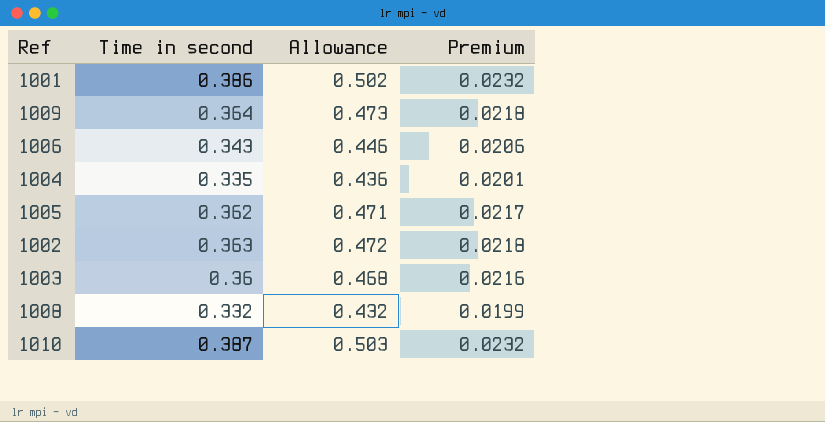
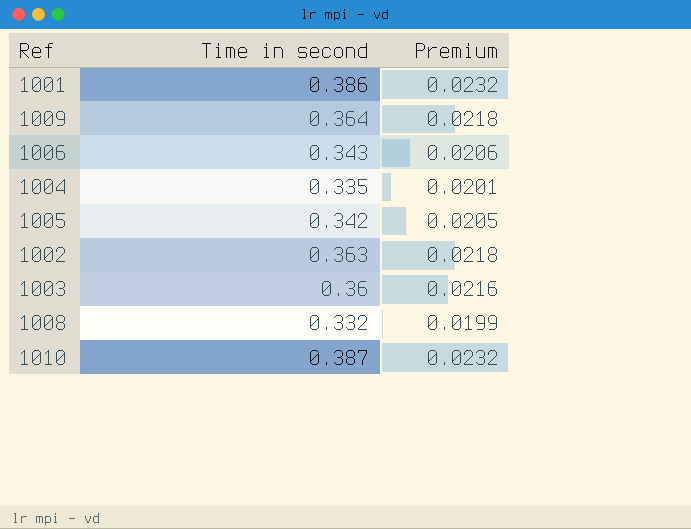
column Allowance | formula: [Time in second] * 1.3 -> none
1005 | Time in second: 0.362 -> 0.342
1005 | Premium: 0.0217 -> 0.0205

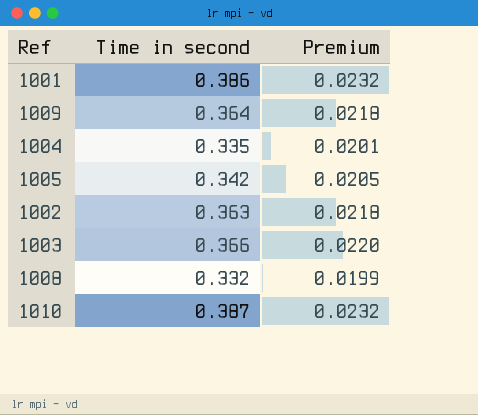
row 1006: 0.343 | 0.0206 -> none
1003 | Time in second: 0.36 -> 0.366
1003 | Premium: 0.0216 -> 0.0220

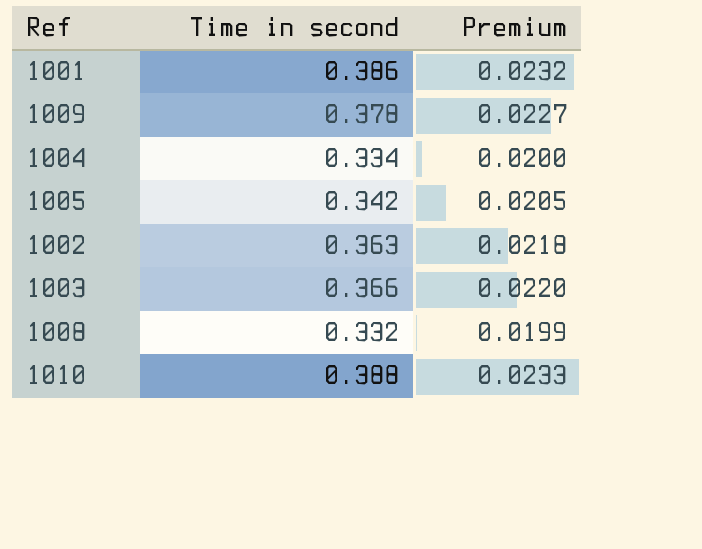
1009 | Time in second: 0.364 -> 0.378
1009 | Premium: 0.0218 -> 0.0227
1004 | Time in second: 0.335 -> 0.334
1004 | Premium: 0.0201 -> 0.0200
1010 | Time in second: 0.387 -> 0.388
1010 | Premium: 0.0232 -> 0.0233

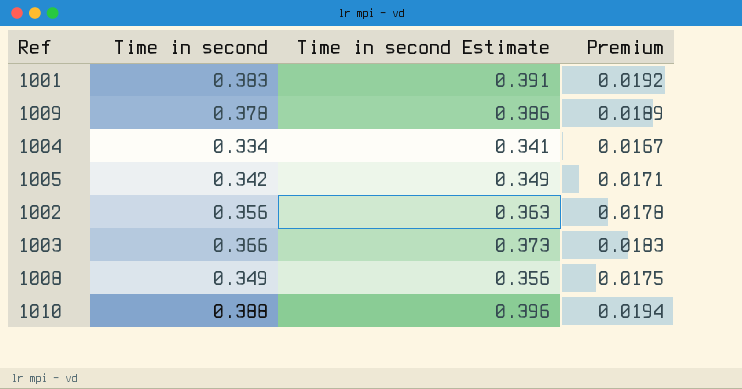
column Time in second Estimate | formula: none -> [Time in second] * 1.02
column Premium | formula: [Time in second] * 0.06 -> [Time in second] * 0.05
1001 | Time in second: 0.386 -> 0.383
1002 | Time in second: 0.363 -> 0.356
1008 | Time in second: 0.332 -> 0.349

